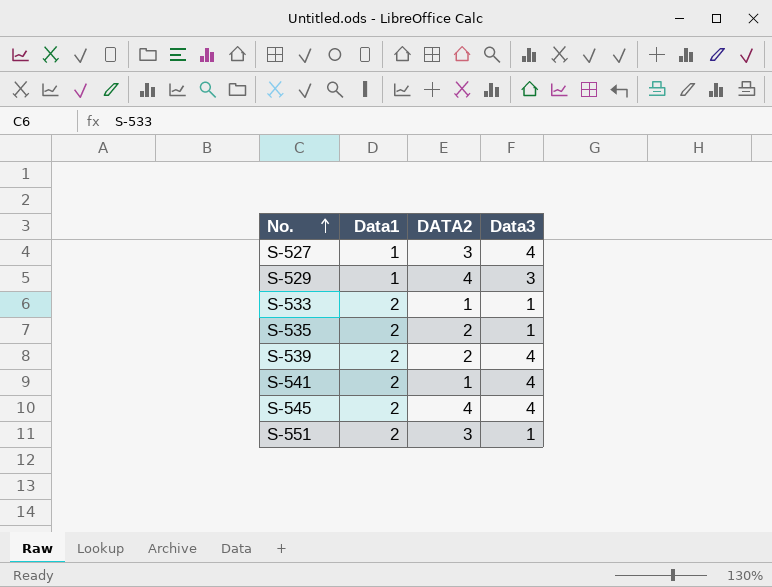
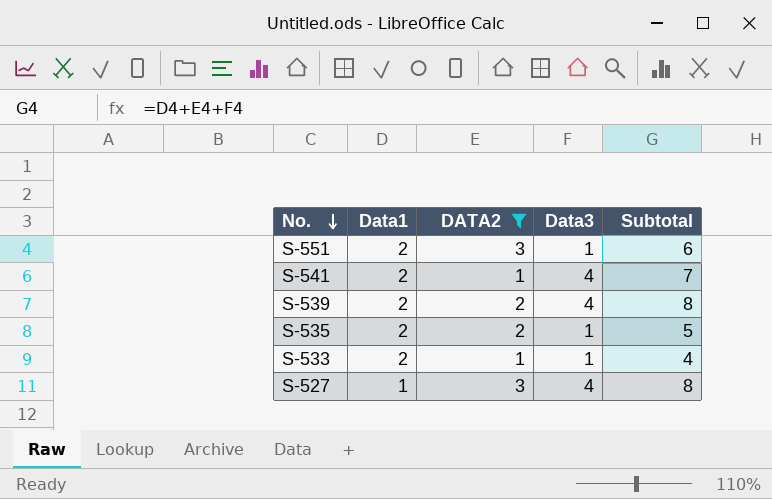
filter: none -> DATA2 != 4
row order: No. ascending -> No. descending
column Subtotal | formula: none -> [Data1] + [DATA2] + [Data3]

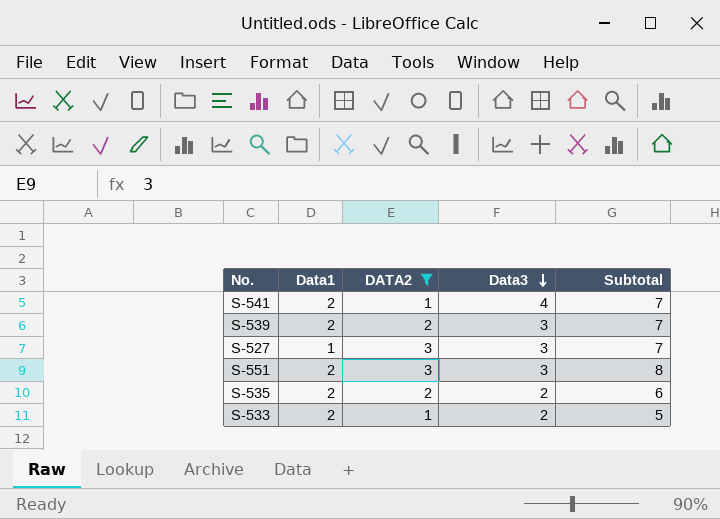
row order: No. descending -> Data3 descending
S-539 | Data3: 4 -> 3
S-539 | Subtotal: 8 -> 7
S-527 | Data3: 4 -> 3
S-527 | Subtotal: 8 -> 7
S-551 | Data3: 1 -> 3
S-551 | Subtotal: 6 -> 8
S-535 | Data3: 1 -> 2
S-535 | Subtotal: 5 -> 6
S-533 | Data3: 1 -> 2
S-533 | Subtotal: 4 -> 5

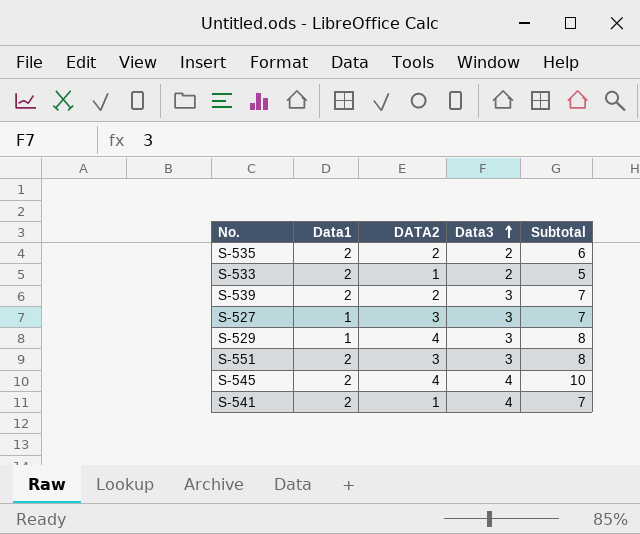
filter: DATA2 != 4 -> none
row order: Data3 descending -> Data3 ascending

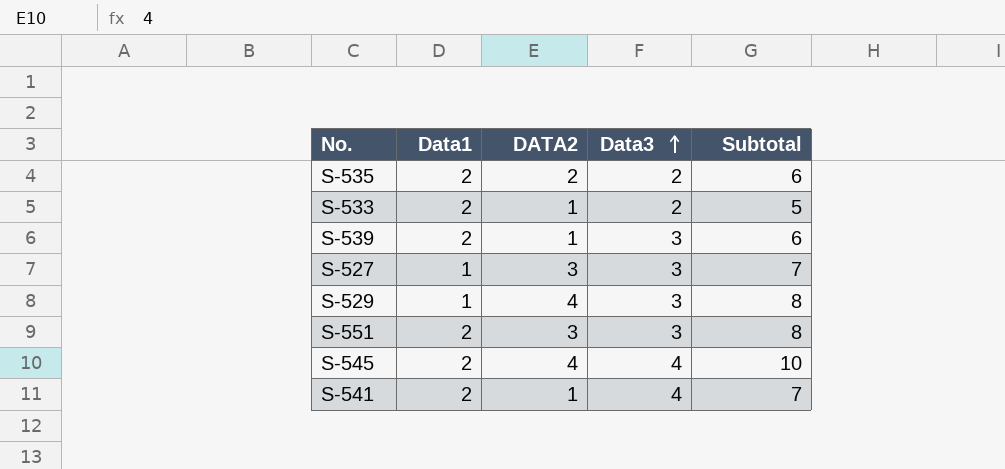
S-539 | DATA2: 2 -> 1
S-539 | Subtotal: 7 -> 6

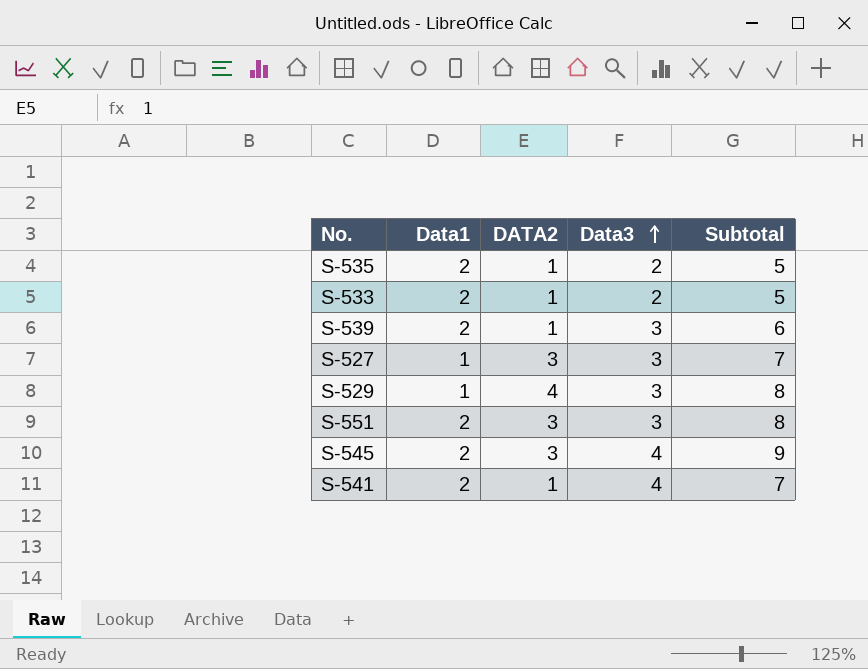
S-535 | DATA2: 2 -> 1
S-535 | Subtotal: 6 -> 5
S-545 | DATA2: 4 -> 3
S-545 | Subtotal: 10 -> 9

